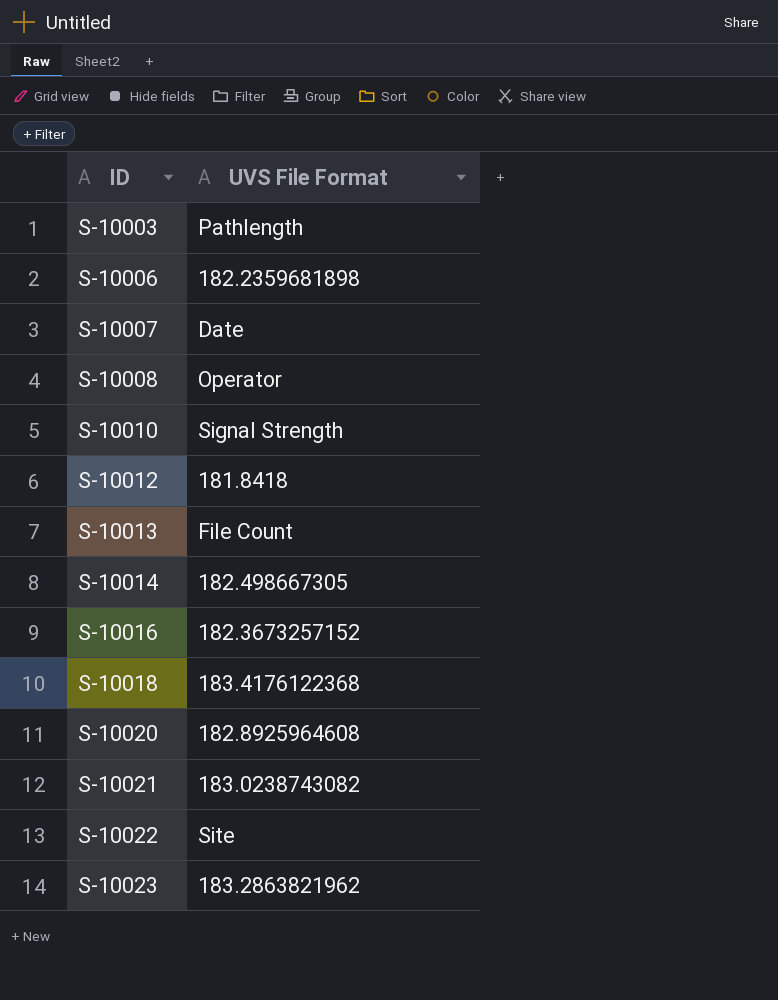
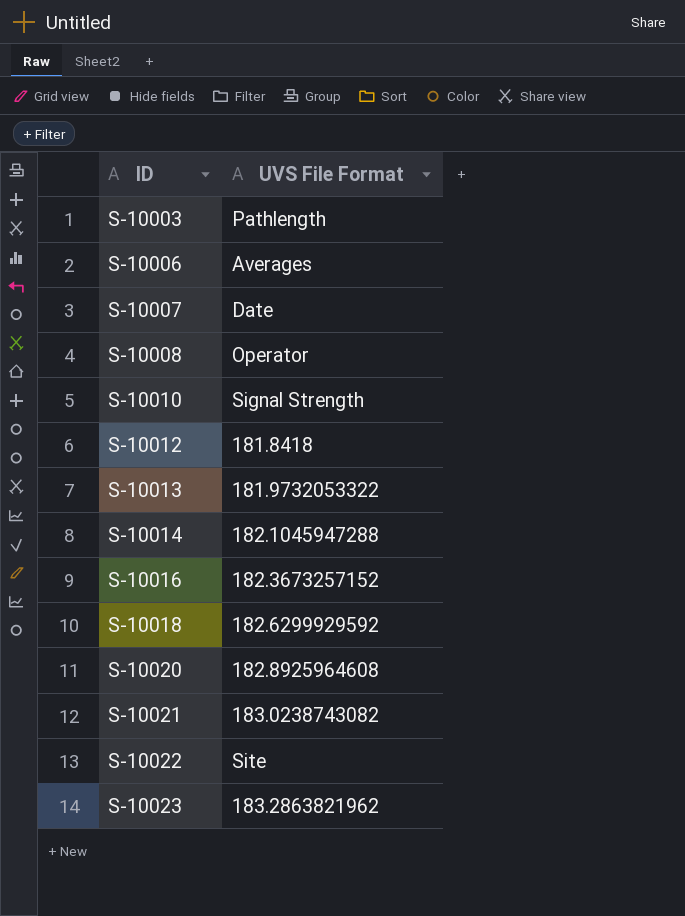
S-10006 | UVS File Format: 182.2359681898 -> Averages
S-10013 | UVS File Format: File Count -> 181.9732053322
S-10014 | UVS File Format: 182.498667305 -> 182.1045947288
S-10018 | UVS File Format: 183.4176122368 -> 182.6299929592

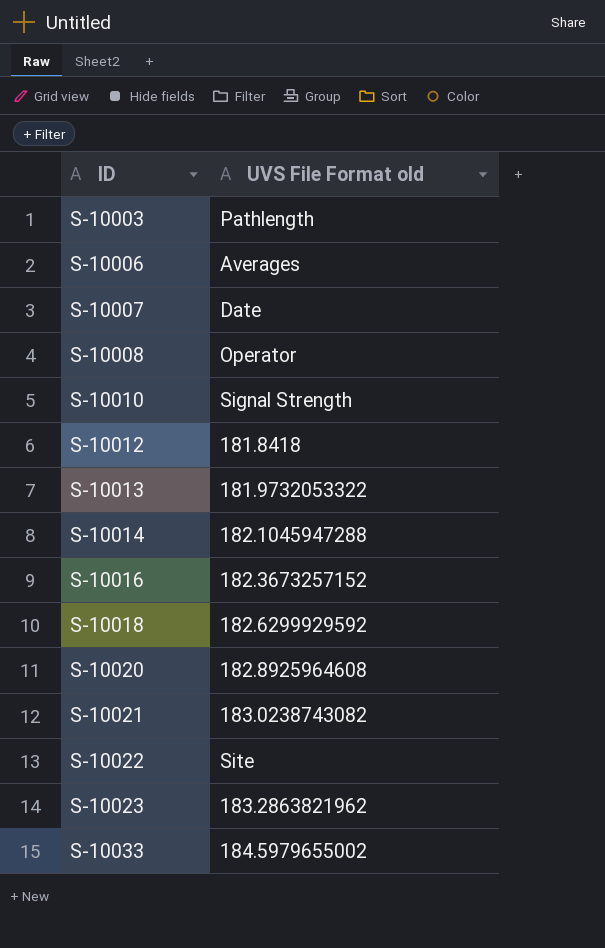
column name: UVS File Format -> UVS File Format old
row S-10033: none -> 184.5979655002

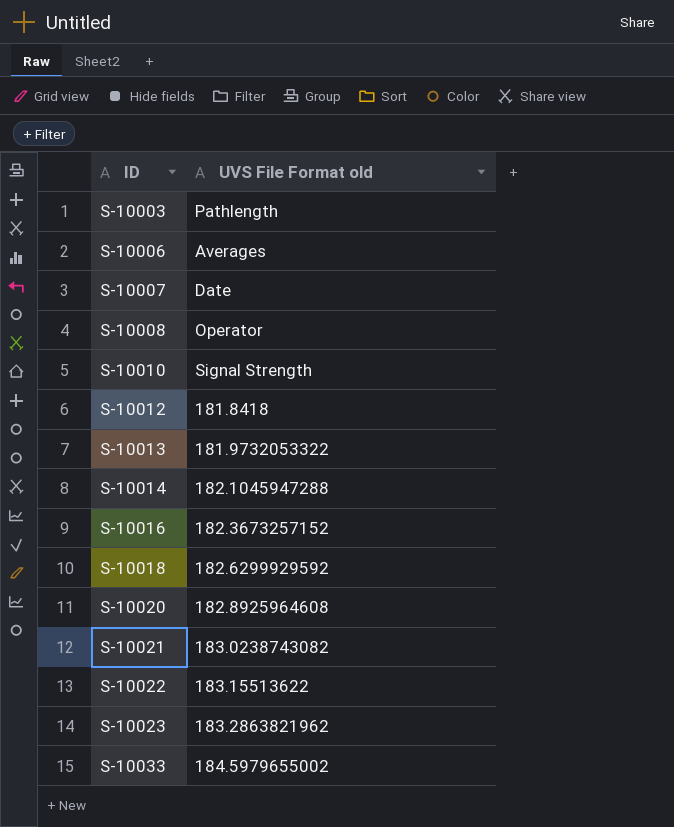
S-10022 | UVS File Format old: Site -> 183.15513622

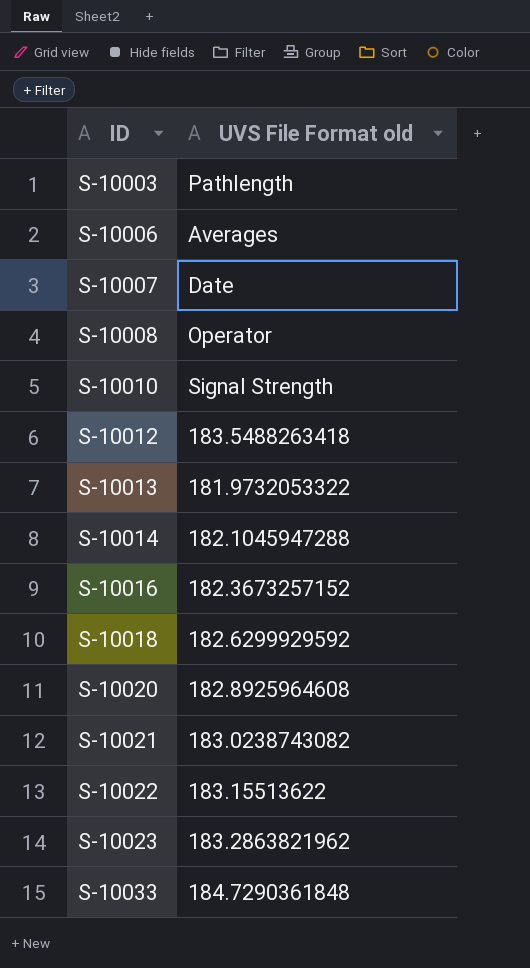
S-10012 | UVS File Format old: 181.8418 -> 183.5488263418
S-10033 | UVS File Format old: 184.5979655002 -> 184.7290361848

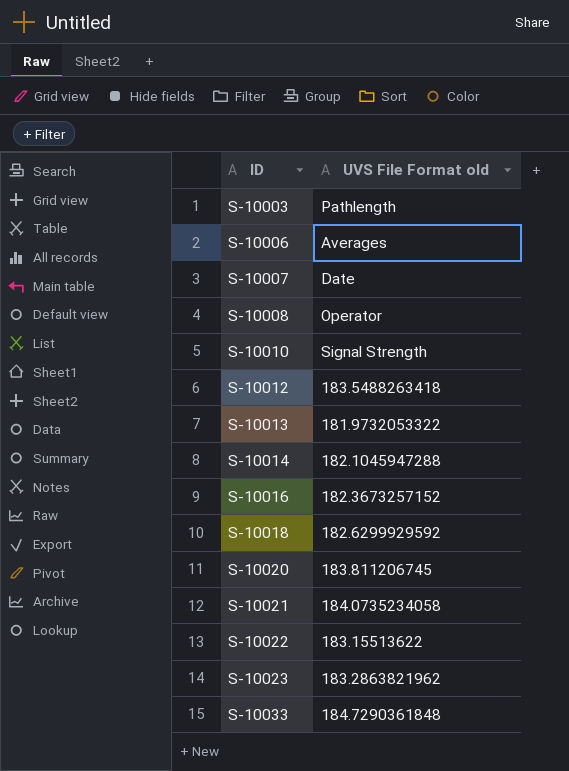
S-10020 | UVS File Format old: 182.8925964608 -> 183.811206745
S-10021 | UVS File Format old: 183.0238743082 -> 184.0735234058

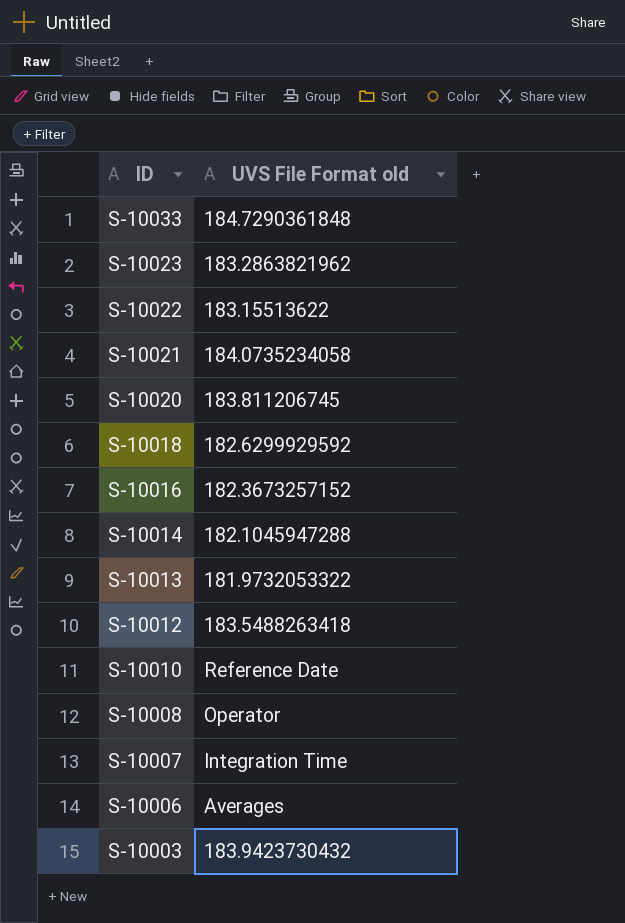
row order: ID ascending -> ID descending
S-10010 | UVS File Format old: Signal Strength -> Reference Date
S-10007 | UVS File Format old: Date -> Integration Time
S-10003 | UVS File Format old: Pathlength -> 183.9423730432

